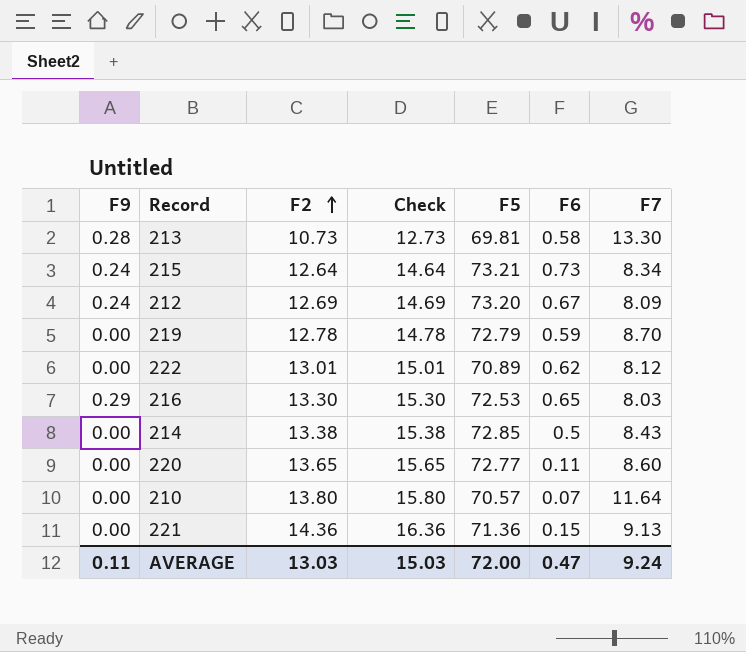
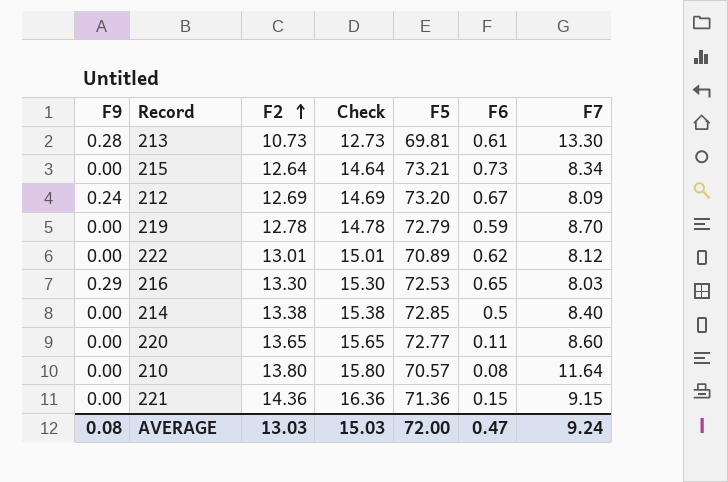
213 | F6: 0.58 -> 0.61
215 | F9: 0.24 -> 0.00
214 | F7: 8.43 -> 8.40
210 | F6: 0.07 -> 0.08
221 | F7: 9.13 -> 9.15
AVERAGE | F9: 0.11 -> 0.08

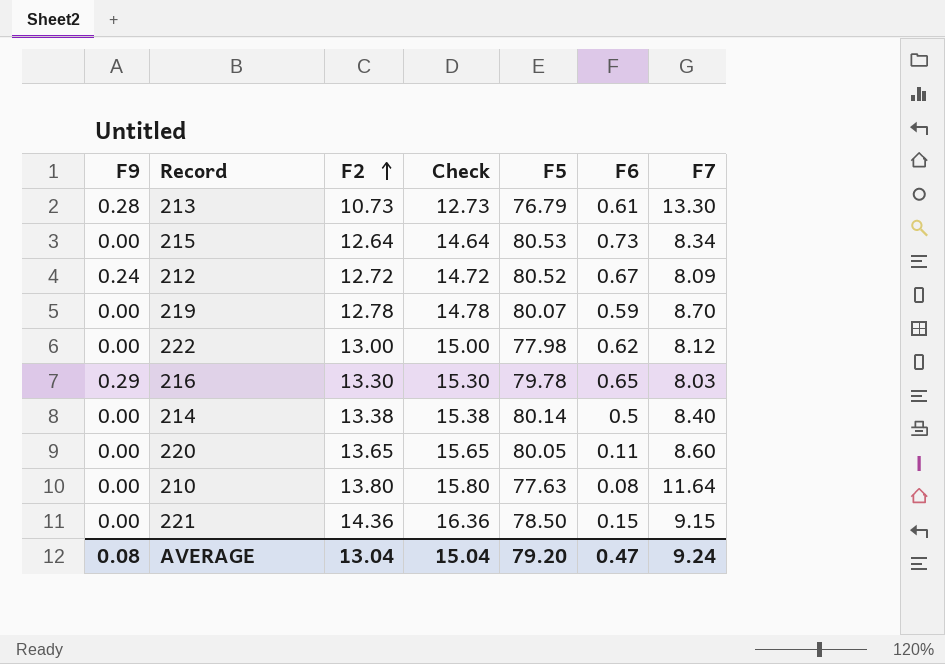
213 | F5: 69.81 -> 76.79
215 | F5: 73.21 -> 80.53
212 | F2: 12.69 -> 12.72
212 | Check: 14.69 -> 14.72
212 | F5: 73.20 -> 80.52
219 | F5: 72.79 -> 80.07
222 | F2: 13.01 -> 13.00
222 | Check: 15.01 -> 15.00
222 | F5: 70.89 -> 77.98
216 | F5: 72.53 -> 79.78
214 | F5: 72.85 -> 80.14
220 | F5: 72.77 -> 80.05
210 | F5: 70.57 -> 77.63
221 | F5: 71.36 -> 78.50
AVERAGE | F2: 13.03 -> 13.04
AVERAGE | Check: 15.03 -> 15.04
AVERAGE | F5: 72.00 -> 79.20

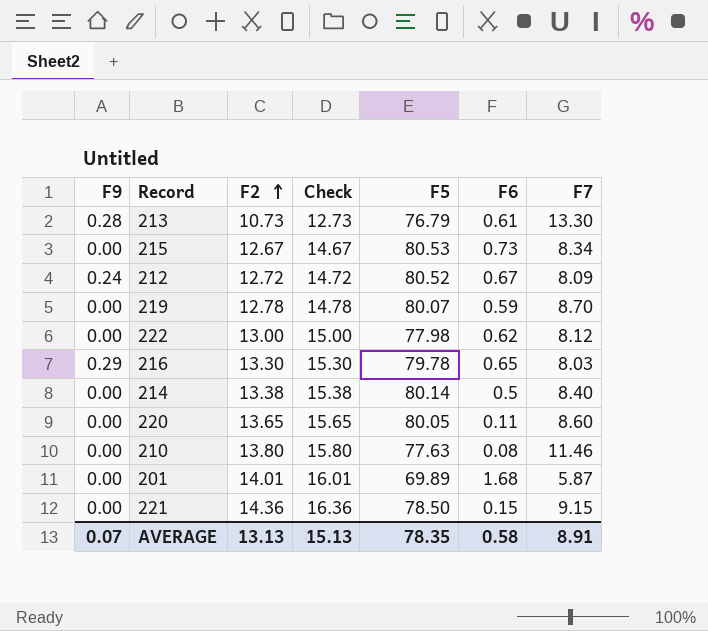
215 | F2: 12.64 -> 12.67
215 | Check: 14.64 -> 14.67
210 | F7: 11.64 -> 11.46
row 201: none -> 0.00 | 14.01 | 16.01 | 69.89 | 1.68 | 5.87
AVERAGE | F9: 0.08 -> 0.07
AVERAGE | F2: 13.04 -> 13.13
AVERAGE | Check: 15.04 -> 15.13
AVERAGE | F5: 79.20 -> 78.35
AVERAGE | F6: 0.47 -> 0.58
AVERAGE | F7: 9.24 -> 8.91

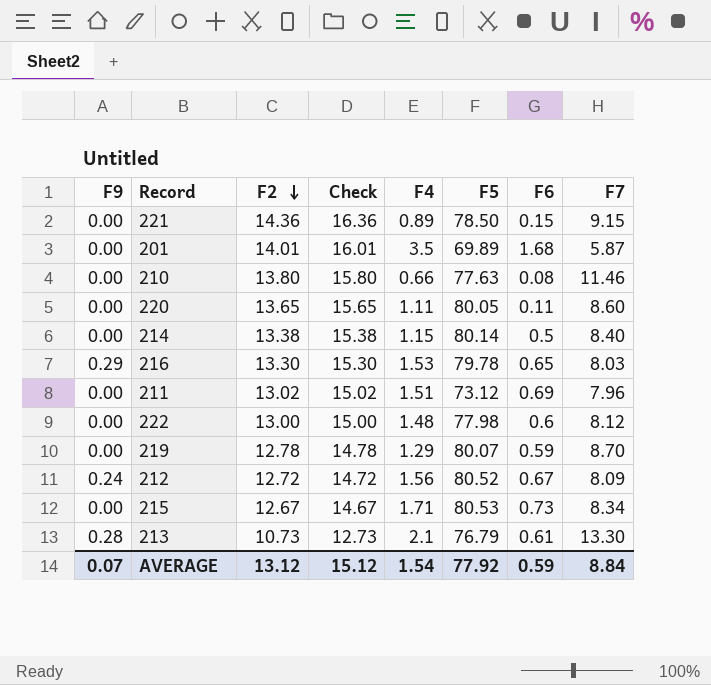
row order: F2 ascending -> F2 descending
column F4 | position: none -> 5
row 211: none -> 0.00 | 13.02 | 15.02 | 1.51 | 73.12 | 0.69 | 7.96
222 | F6: 0.62 -> 0.6
AVERAGE | F2: 13.13 -> 13.12
AVERAGE | Check: 15.13 -> 15.12
AVERAGE | F5: 78.35 -> 77.92
AVERAGE | F6: 0.58 -> 0.59
AVERAGE | F7: 8.91 -> 8.84

